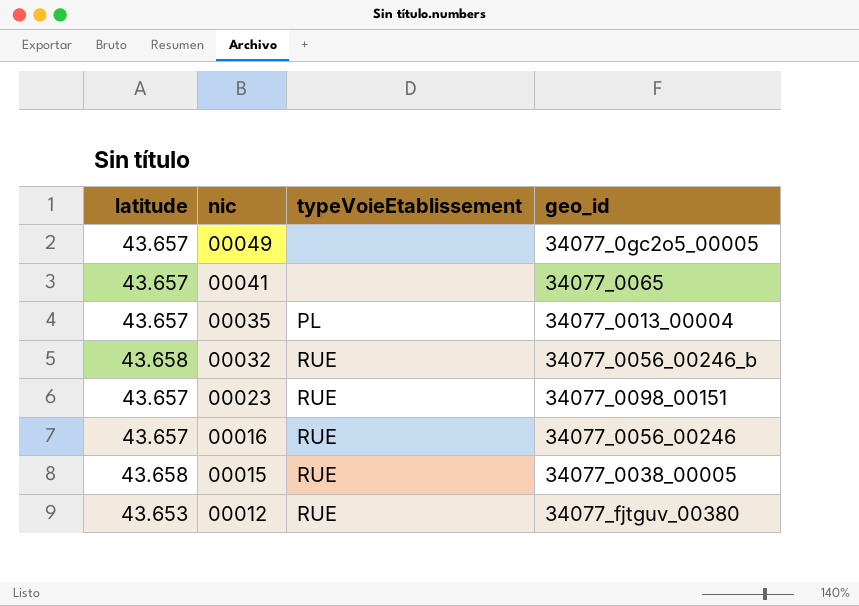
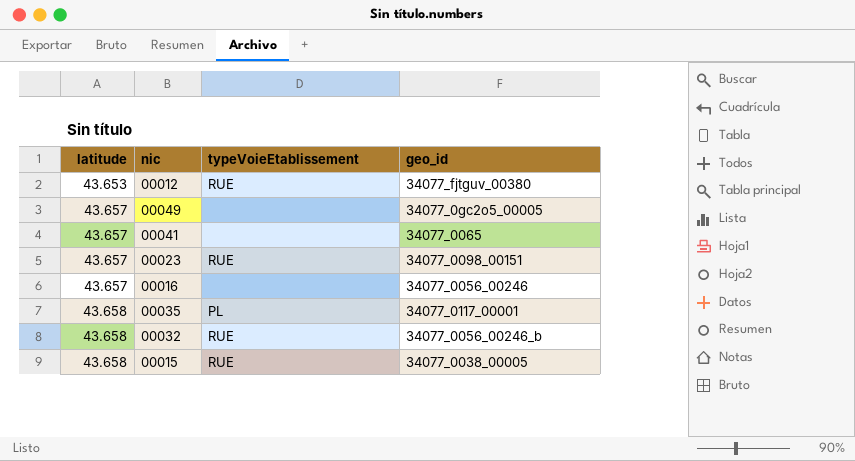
row order: nic descending -> latitude ascending
00016 | typeVoieEtablissement: RUE -> none
00035 | latitude: 43.657 -> 43.658
00035 | geo_id: 34077_0013_00004 -> 34077_0117_00001

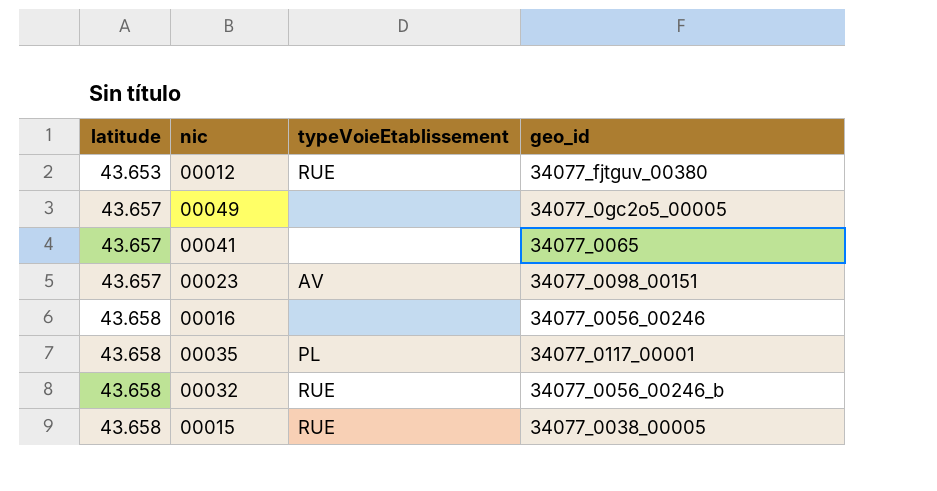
00023 | typeVoieEtablissement: RUE -> AV
00016 | latitude: 43.657 -> 43.658

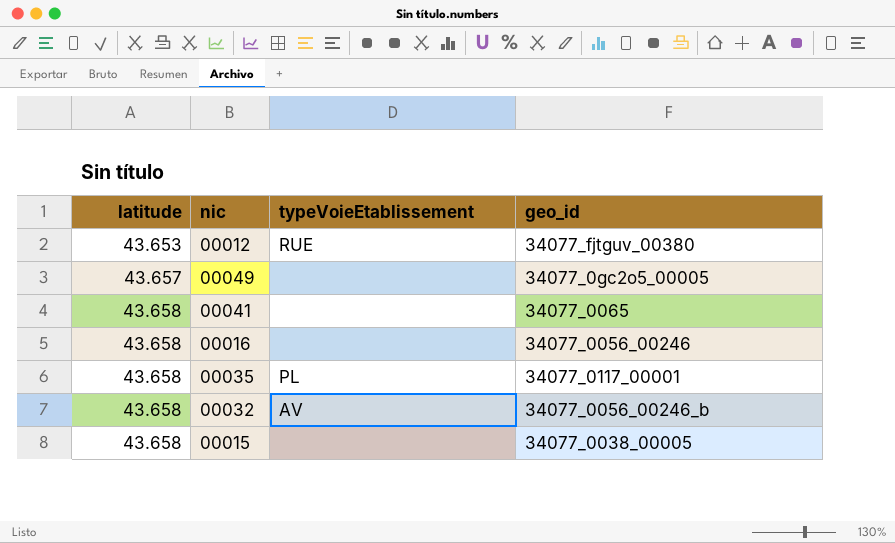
row 00023: 43.657 | AV | 34077_0098_00151 -> none
00041 | latitude: 43.657 -> 43.658
00032 | typeVoieEtablissement: RUE -> AV
00015 | typeVoieEtablissement: RUE -> none

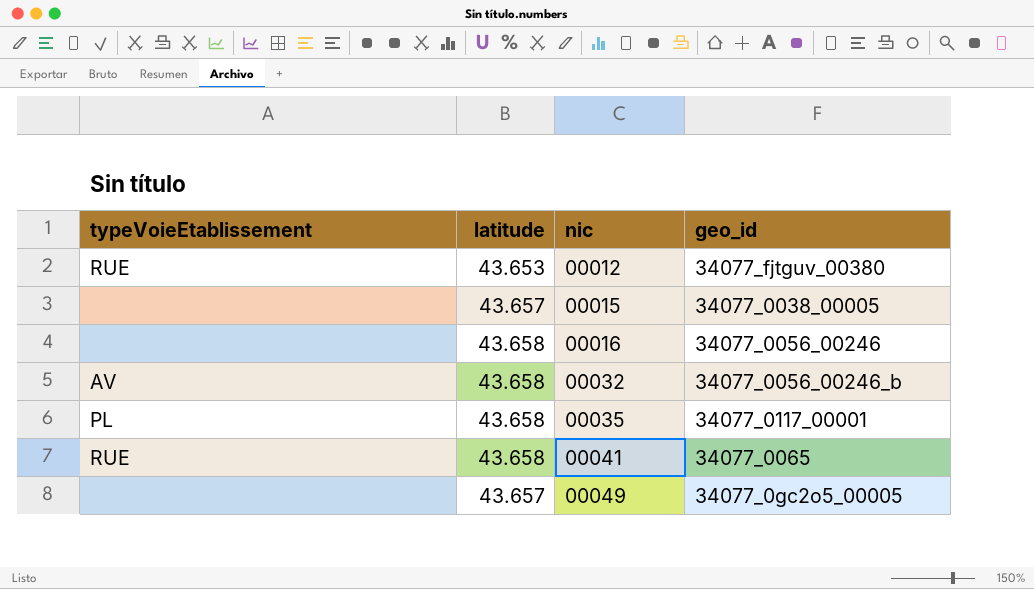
row order: latitude ascending -> nic ascending
column typeVoieEtablissement | position: 3 -> 1
00015 | latitude: 43.658 -> 43.657
00041 | typeVoieEtablissement: none -> RUE

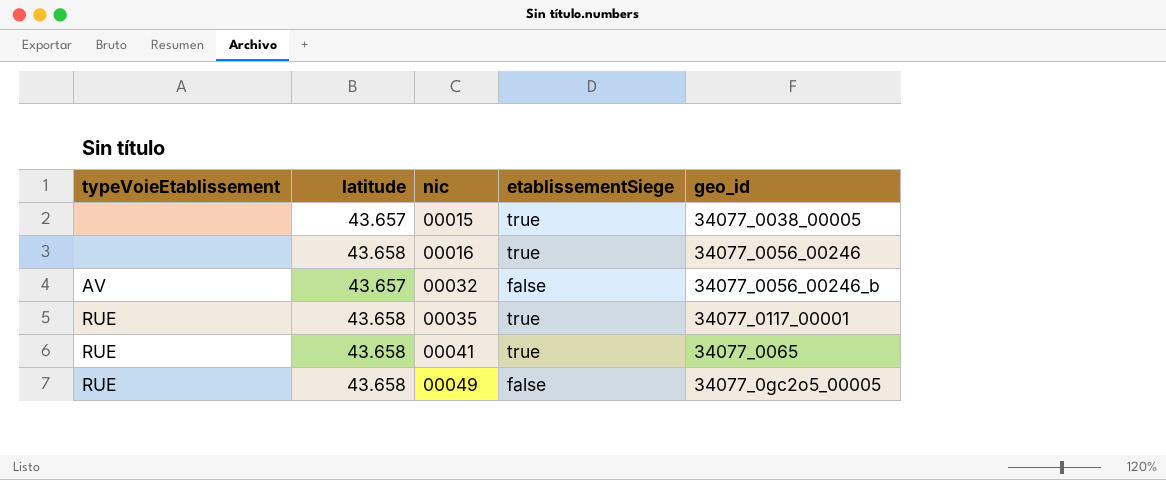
column etablissementSiege | position: none -> 4
row 00012: RUE | 43.653 | 34077_fjtguv_00380 -> none
00032 | latitude: 43.658 -> 43.657
00035 | typeVoieEtablissement: PL -> RUE
00049 | typeVoieEtablissement: none -> RUE
00049 | latitude: 43.657 -> 43.658

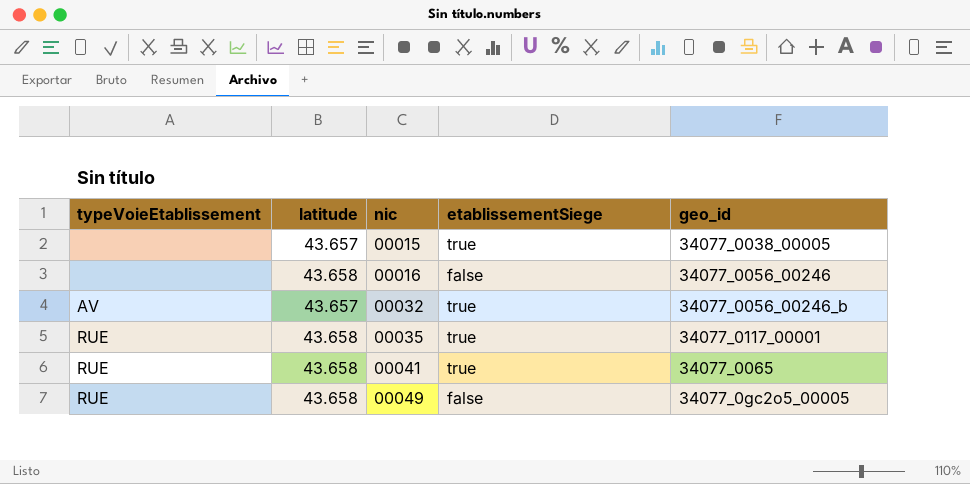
00016 | etablissementSiege: true -> false
00032 | etablissementSiege: false -> true

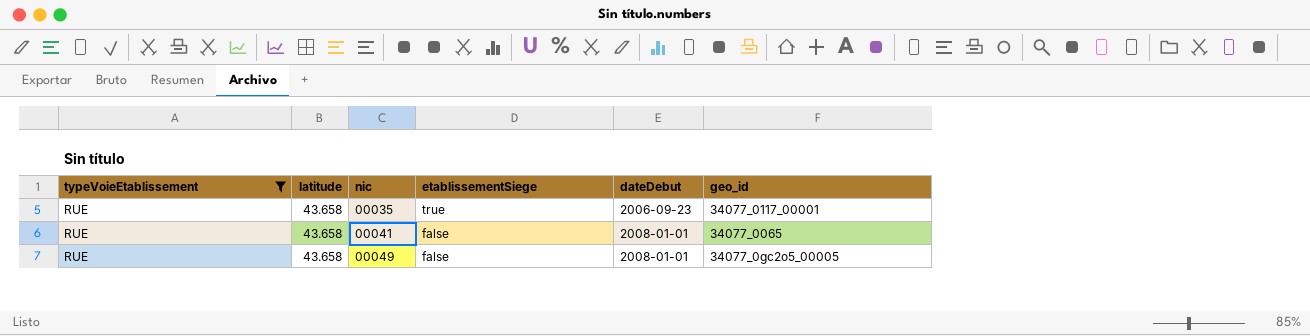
filter: none -> typeVoieEtablissement = RUE
column dateDebut | position: none -> 5
00041 | etablissementSiege: true -> false

